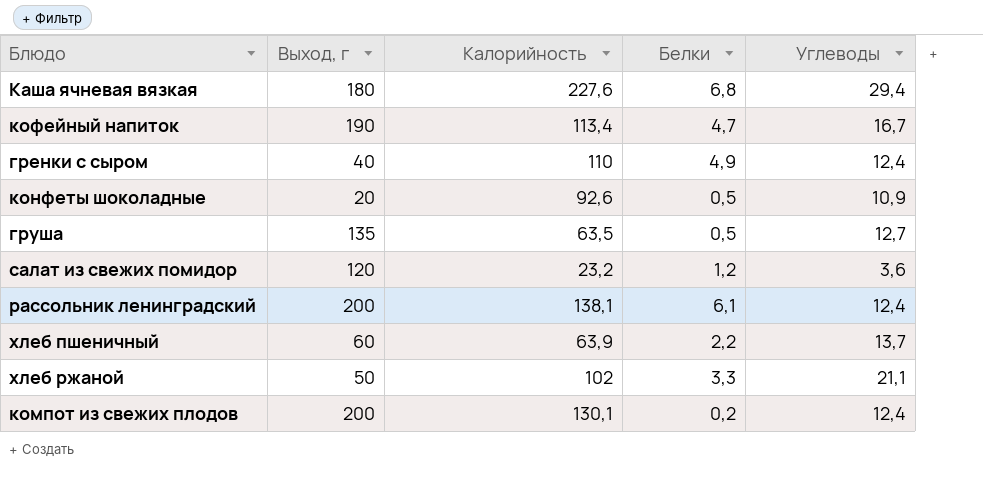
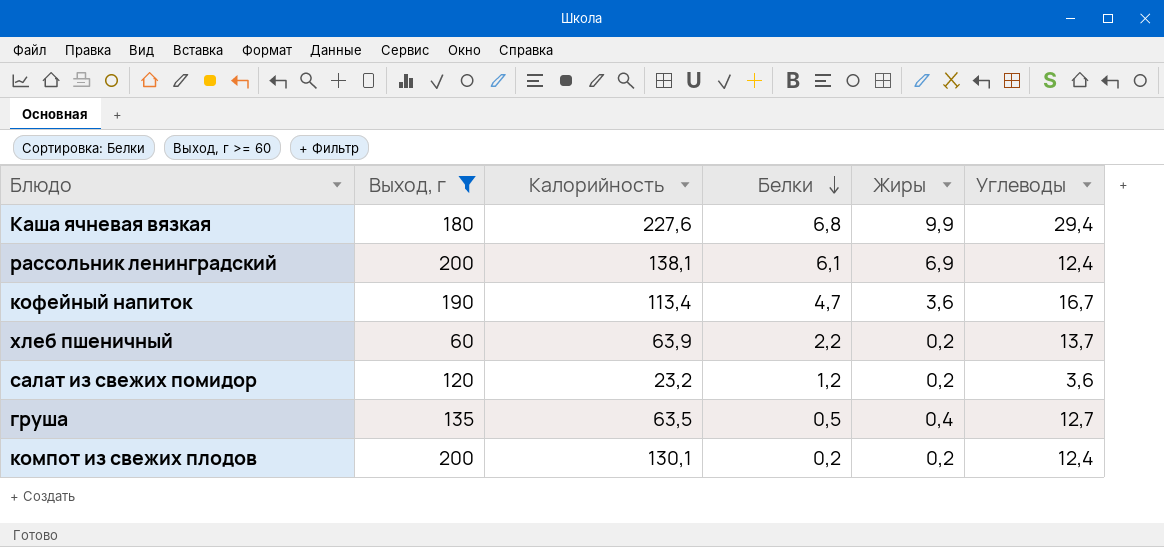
filter: none -> Выход, г >= 60
row order: none -> Белки descending
column Жиры | position: none -> 5

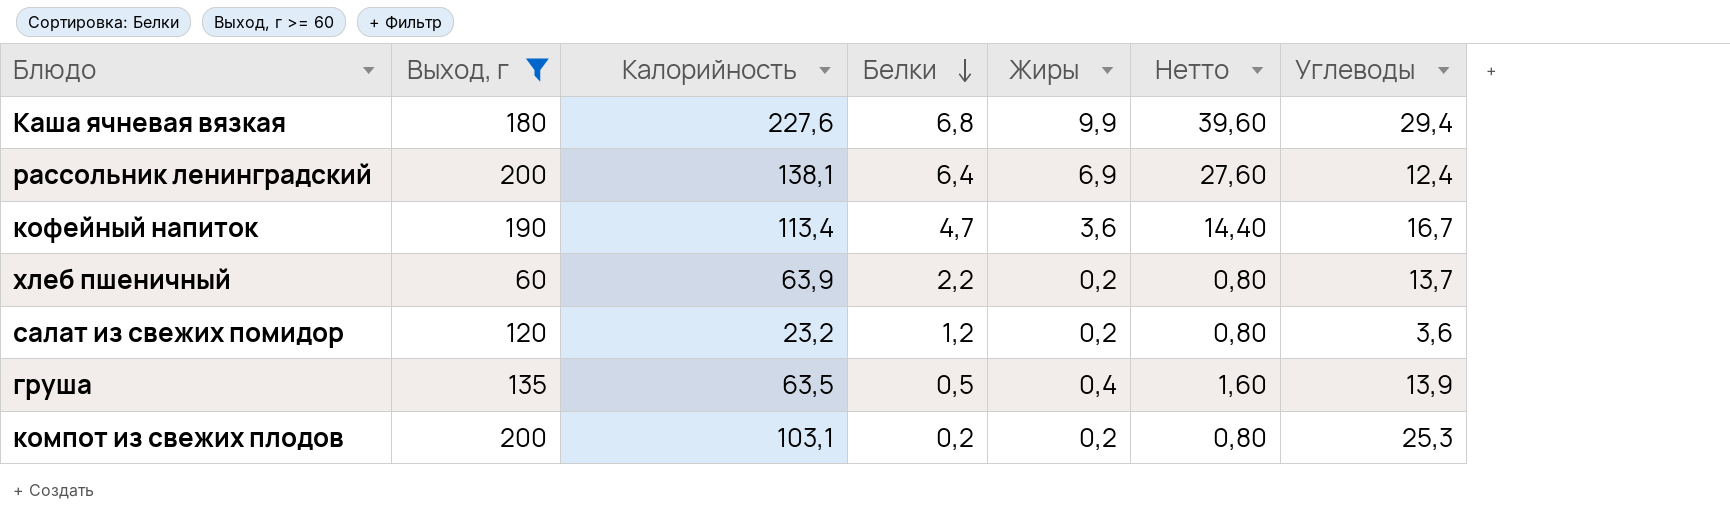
column Нетто | formula: none -> [Жиры] * 4
рассольник ленинградский | Белки: 6,1 -> 6,4
груша | Углеводы: 12,7 -> 13,9
компот из свежих плодов | Калорийность: 130,1 -> 103,1
компот из свежих плодов | Углеводы: 12,4 -> 25,3

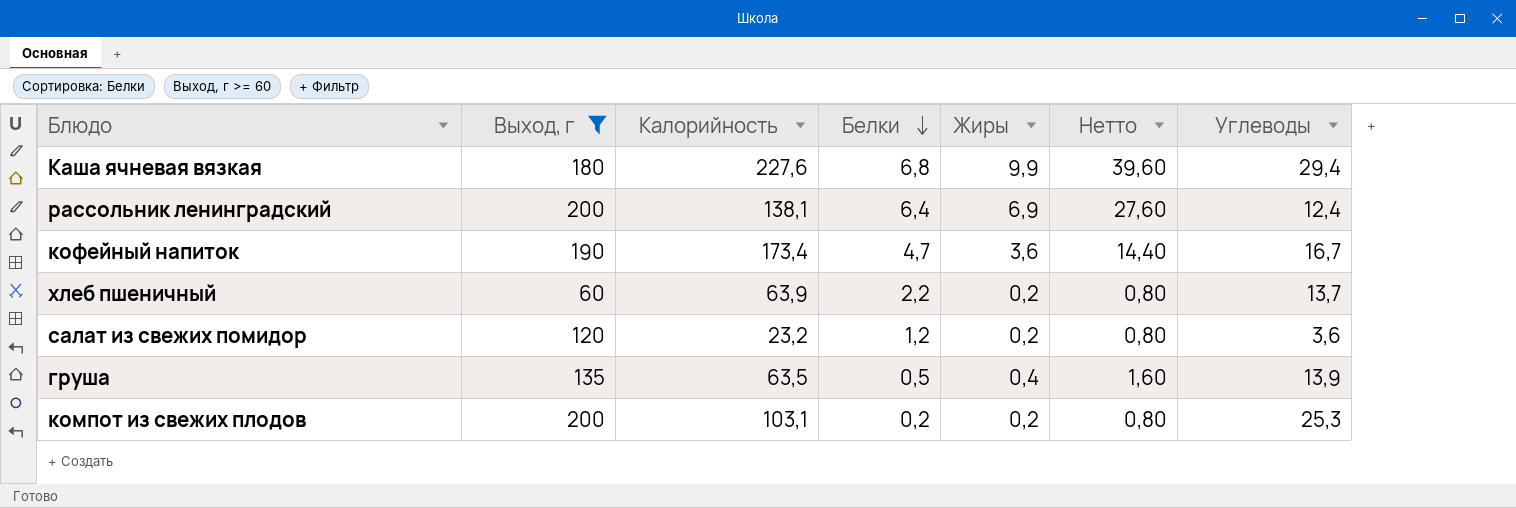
кофейный напиток | Калорийность: 113,4 -> 173,4

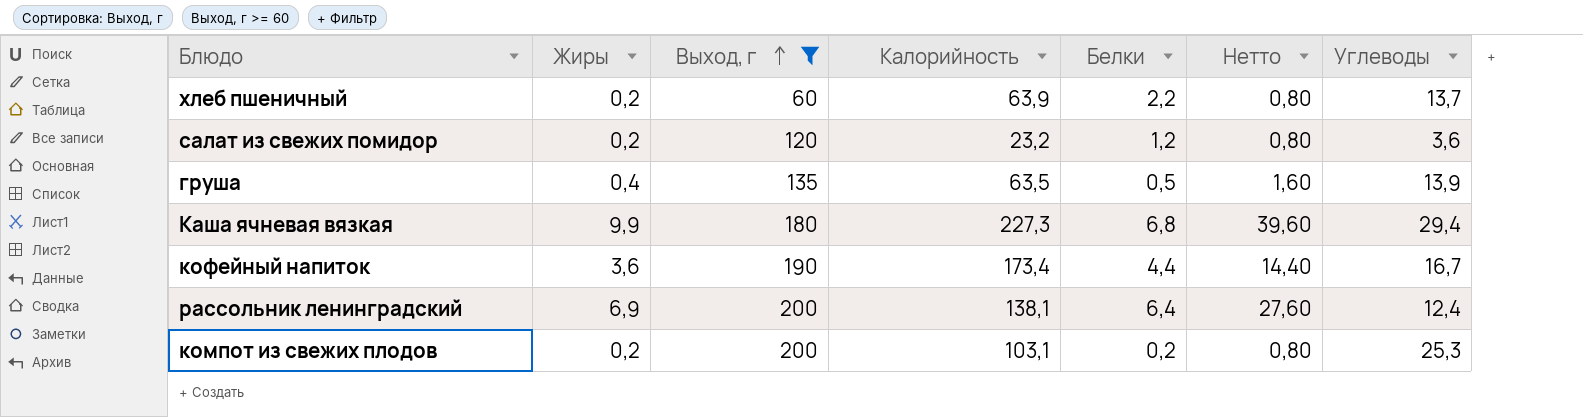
row order: Белки descending -> Выход, г ascending
column Жиры | position: 5 -> 2
Каша ячневая вязкая | Калорийность: 227,6 -> 227,3
кофейный напиток | Белки: 4,7 -> 4,4

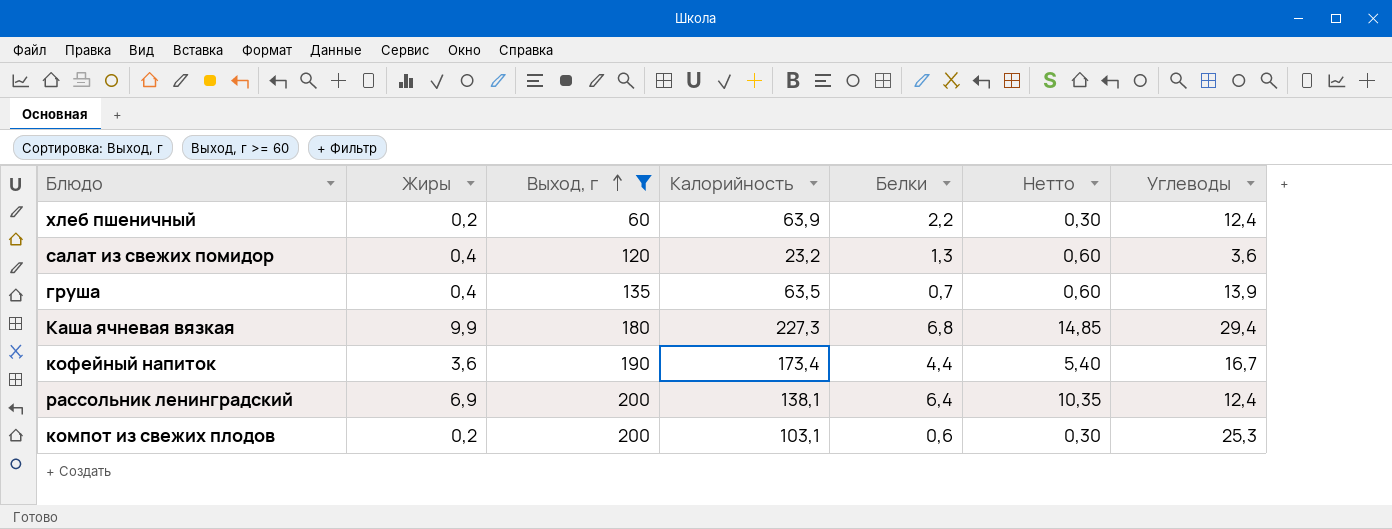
column Нетто | formula: [Жиры] * 4 -> [Жиры] * 1,5
хлеб пшеничный | Углеводы: 13,7 -> 12,4
салат из свежих помидор | Жиры: 0,2 -> 0,4
салат из свежих помидор | Белки: 1,2 -> 1,3
груша | Белки: 0,5 -> 0,7
компот из свежих плодов | Белки: 0,2 -> 0,6

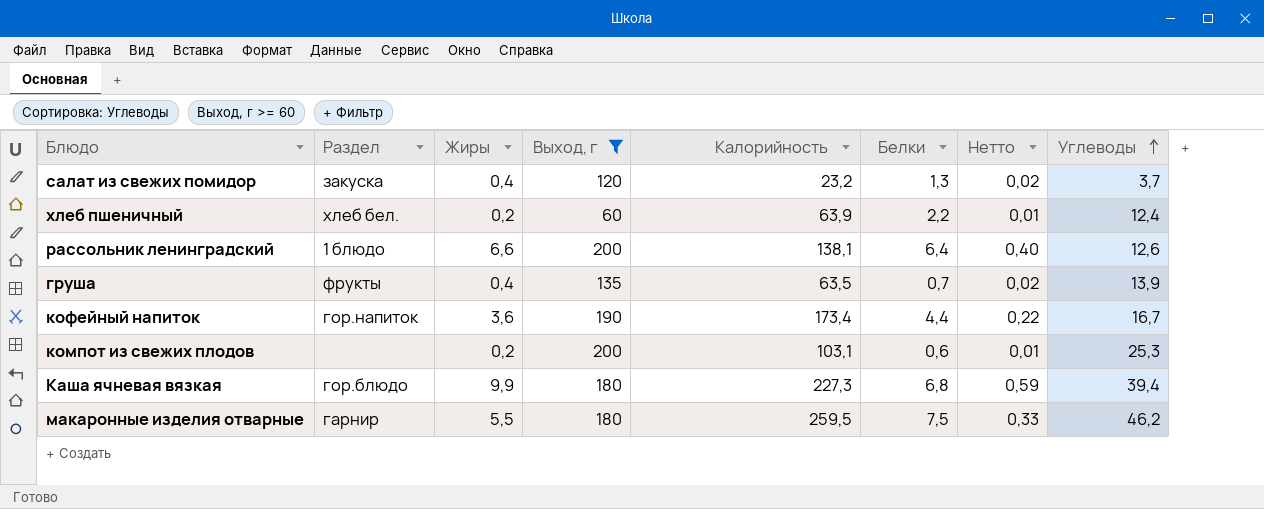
row order: Выход, г ascending -> Углеводы ascending
column Раздел | position: none -> 2
column Нетто | formula: [Жиры] * 1,5 -> [Жиры] * 0,06
салат из свежих помидор | Углеводы: 3,6 -> 3,7
рассольник ленинградский | Жиры: 6,9 -> 6,6
рассольник ленинградский | Углеводы: 12,4 -> 12,6
Каша ячневая вязкая | Углеводы: 29,4 -> 39,4
row макаронные изделия отварные: none -> гарнир | 5,5 | 180 | 259,5 | 7,5 | 0,33 | 46,2

